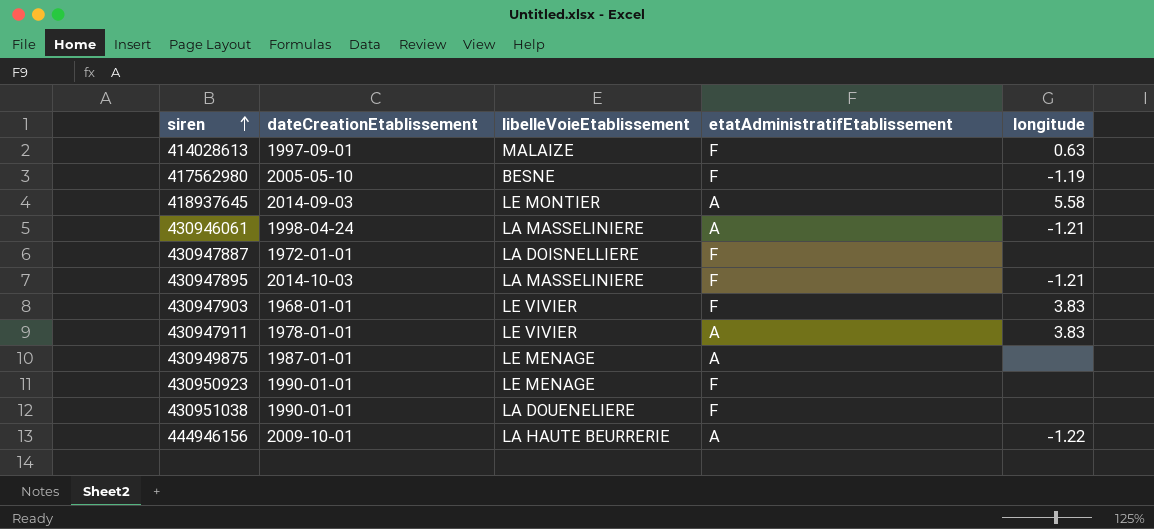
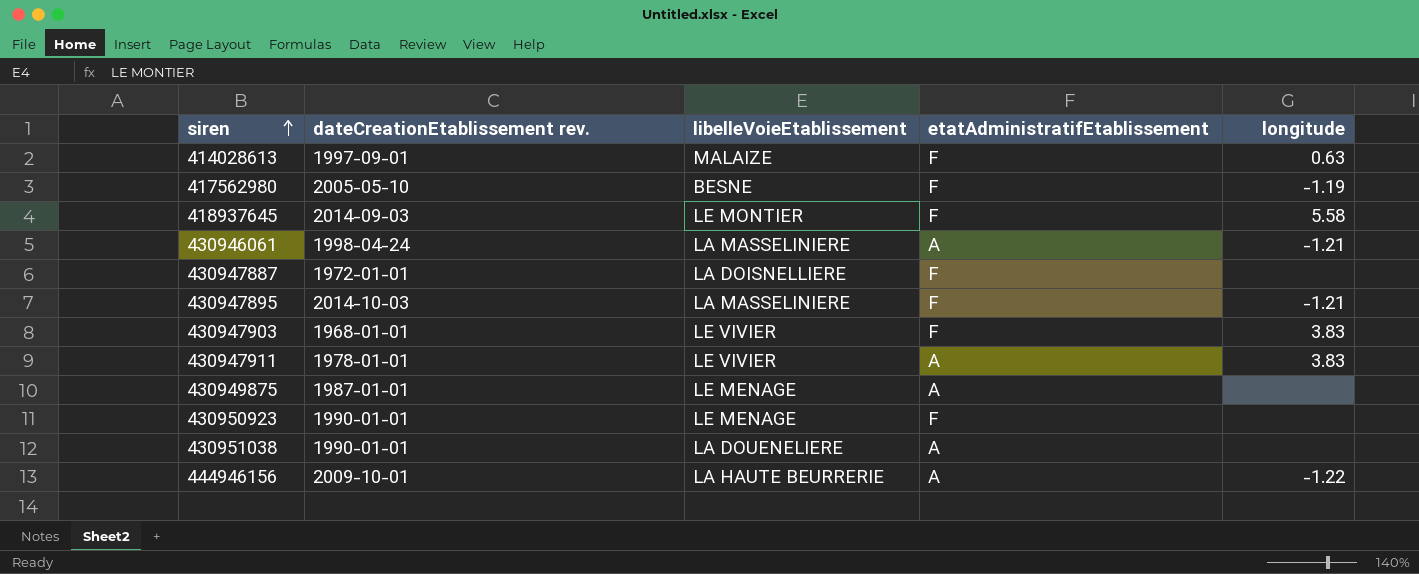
column name: dateCreationEtablissement -> dateCreationEtablissement rev.
418937645 | etatAdministratifEtablissement: A -> F
430951038 | etatAdministratifEtablissement: F -> A

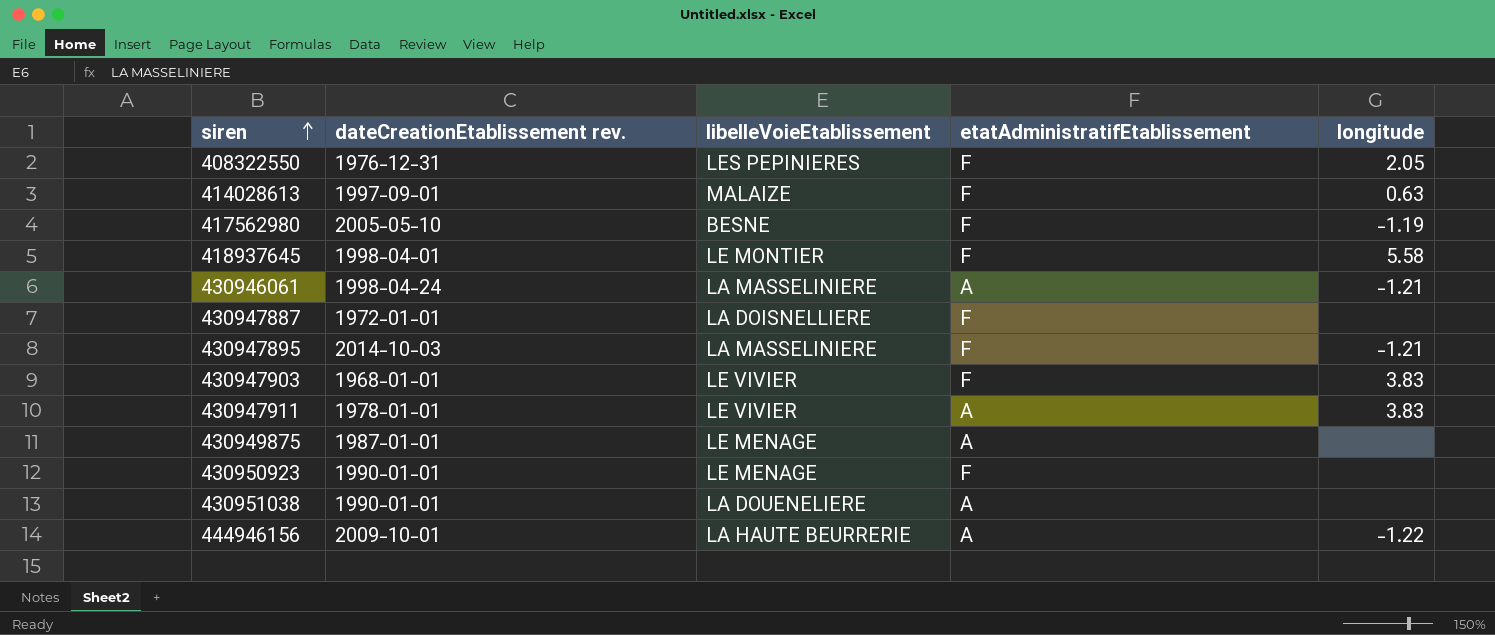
row 408322550: none -> 1976-12-31 | LES PEPINIERES | F | 2.05
418937645 | dateCreationEtablissement rev.: 2014-09-03 -> 1998-04-01

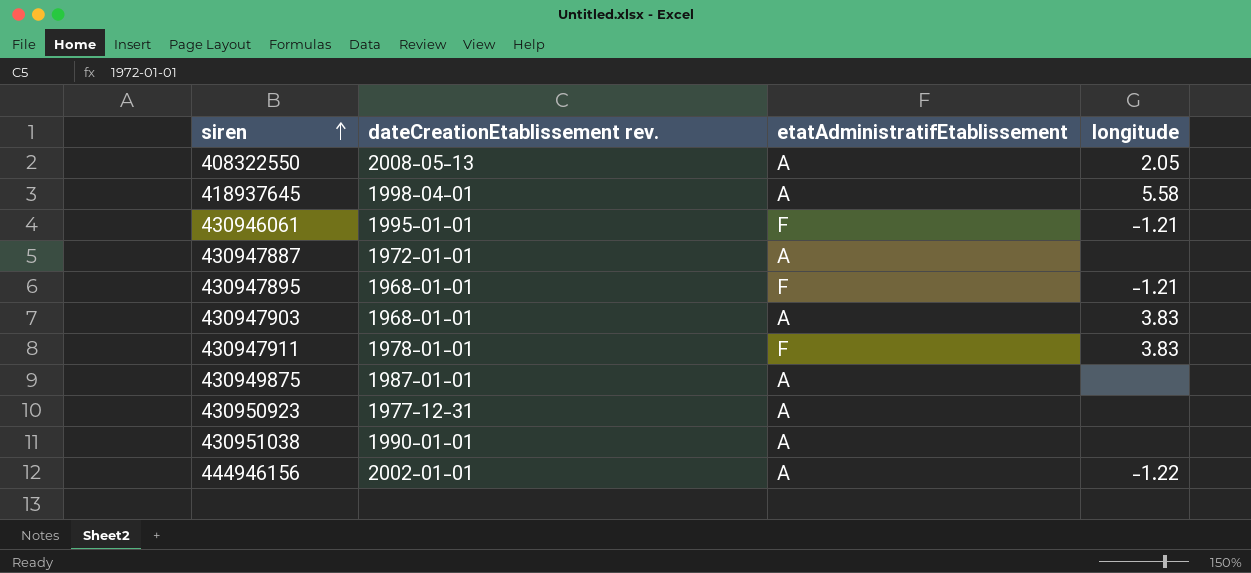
column libelleVoieEtablissement | position: 3 -> none
row 414028613: 1997-09-01 | MALAIZE | F | 0.63 -> none
row 417562980: 2005-05-10 | BESNE | F | -1.19 -> none
408322550 | dateCreationEtablissement rev.: 1976-12-31 -> 2008-05-13
408322550 | etatAdministratifEtablissement: F -> A
418937645 | etatAdministratifEtablissement: F -> A
430946061 | dateCreationEtablissement rev.: 1998-04-24 -> 1995-01-01
430946061 | etatAdministratifEtablissement: A -> F
430947887 | etatAdministratifEtablissement: F -> A
430947895 | dateCreationEtablissement rev.: 2014-10-03 -> 1968-01-01
430947903 | etatAdministratifEtablissement: F -> A
430947911 | etatAdministratifEtablissement: A -> F
430950923 | dateCreationEtablissement rev.: 1990-01-01 -> 1977-12-31
430950923 | etatAdministratifEtablissement: F -> A
444946156 | dateCreationEtablissement rev.: 2009-10-01 -> 2002-01-01

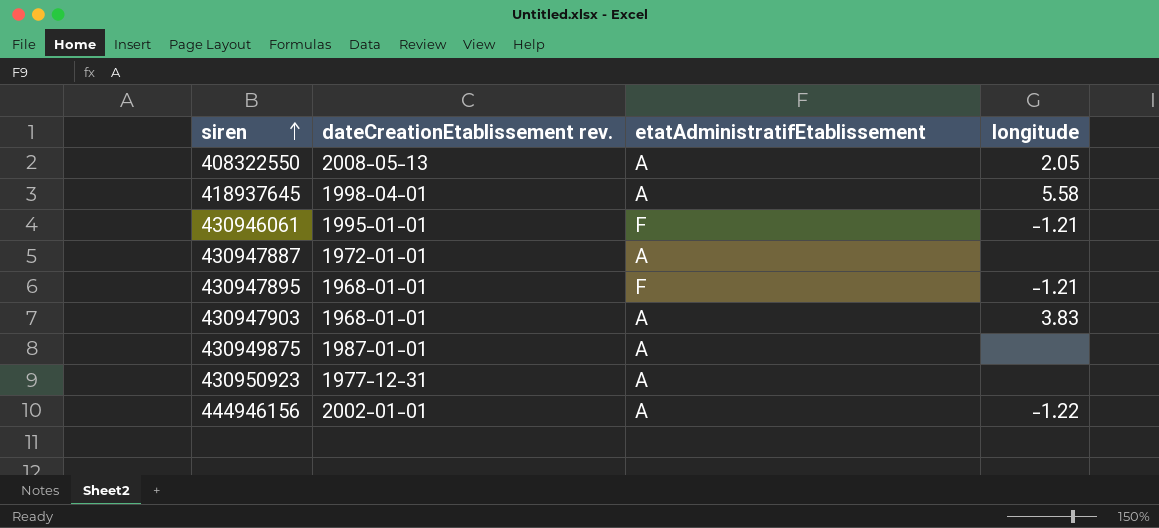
row 430947911: 1978-01-01 | F | 3.83 -> none
row 430951038: 1990-01-01 | A | none -> none

